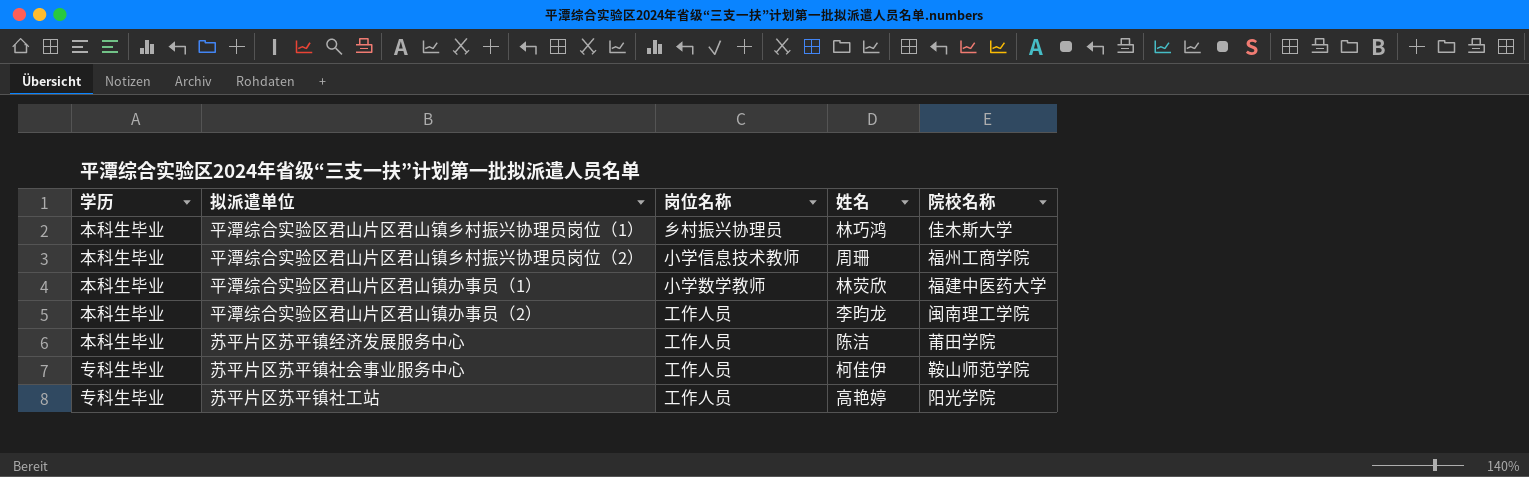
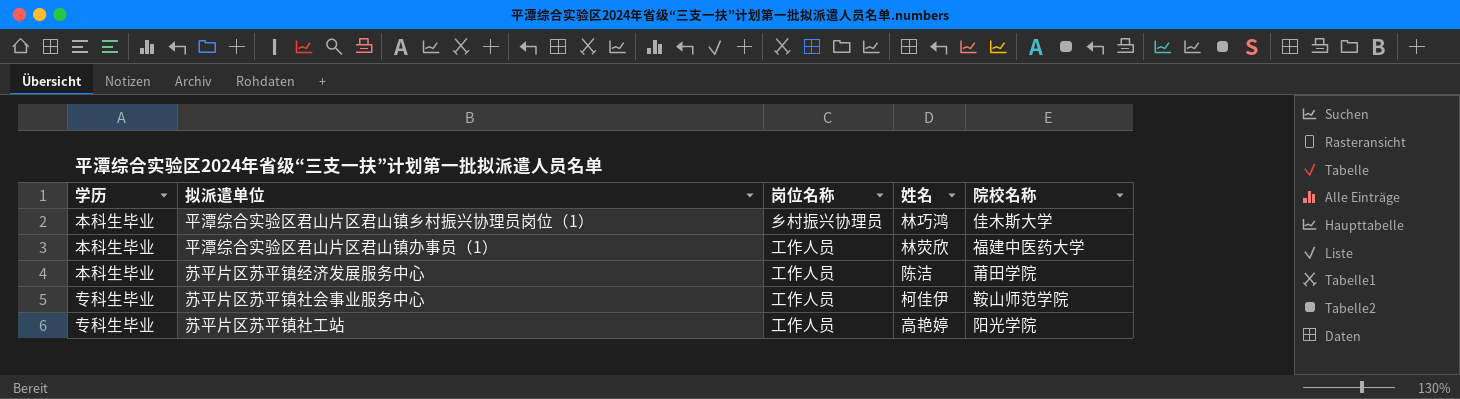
row 平潭综合实验区君山片区君山镇乡村振兴协理员岗位（2）: 本科生毕业 | 小学信息技术教师 | 周珊 | 福州工商学院 -> none
row 平潭综合实验区君山片区君山镇办事员（2）: 本科生毕业 | 工作人员 | 李昀龙 | 闽南理工学院 -> none
平潭综合实验区君山片区君山镇办事员（1） | 岗位名称: 小学数学教师 -> 工作人员

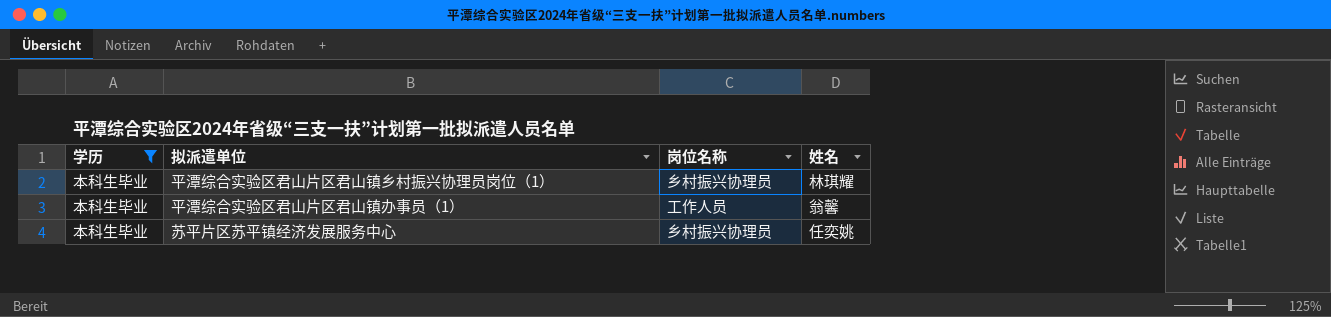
filter: none -> 学历 = 本科生毕业
column 院校名称 | position: 5 -> none
平潭综合实验区君山片区君山镇乡村振兴协理员岗位（1） | 姓名: 林巧鸿 -> 林琪耀
平潭综合实验区君山片区君山镇办事员（1） | 姓名: 林荧欣 -> 翁馨
苏平片区苏平镇经济发展服务中心 | 岗位名称: 工作人员 -> 乡村振兴协理员
苏平片区苏平镇经济发展服务中心 | 姓名: 陈洁 -> 任奕姚

